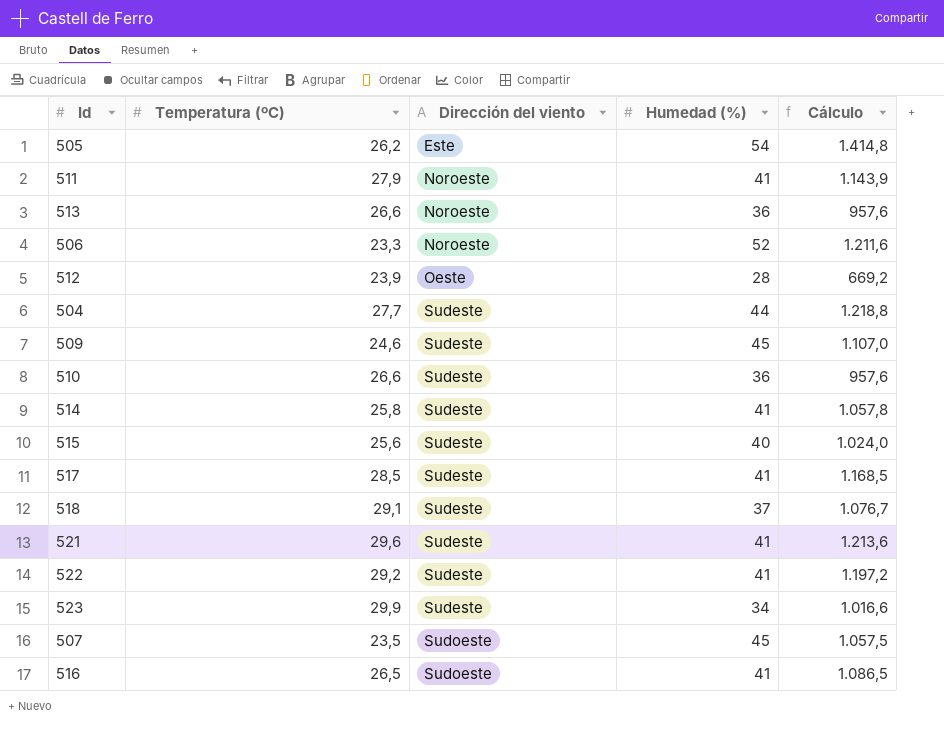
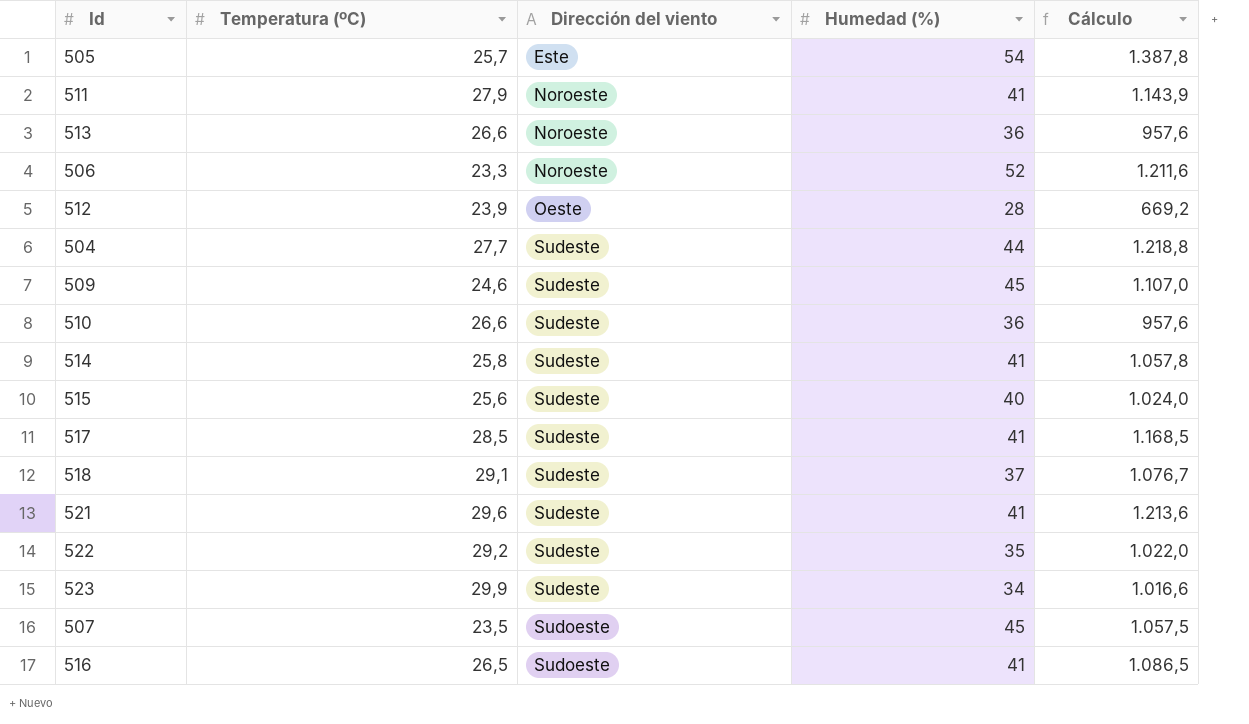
505 | Temperatura (ºC): 26,2 -> 25,7
505 | Cálculo: 1.414,8 -> 1.387,8
522 | Humedad (%): 41 -> 35
522 | Cálculo: 1.197,2 -> 1.022,0

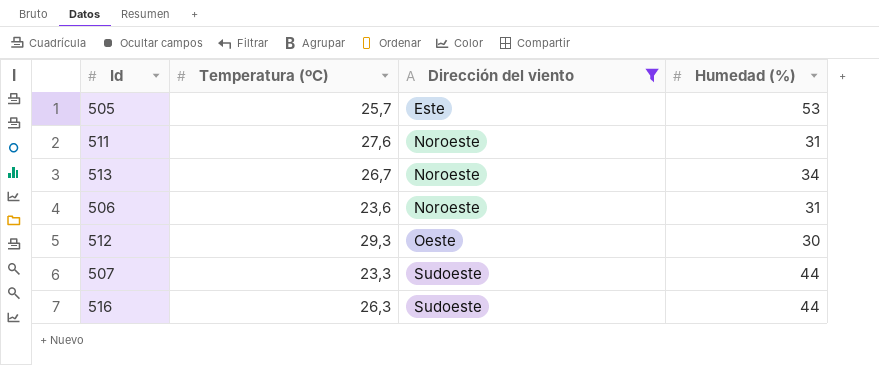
filter: none -> Dirección del viento != Sudeste
column Cálculo | formula: [Temperatura (ºC)] * [Humedad (%)] -> none
505 | Humedad (%): 54 -> 53
511 | Temperatura (ºC): 27,9 -> 27,6
511 | Humedad (%): 41 -> 31
513 | Temperatura (ºC): 26,6 -> 26,7
513 | Humedad (%): 36 -> 34
506 | Temperatura (ºC): 23,3 -> 23,6
506 | Humedad (%): 52 -> 31
512 | Temperatura (ºC): 23,9 -> 29,3
512 | Humedad (%): 28 -> 30
507 | Temperatura (ºC): 23,5 -> 23,3
507 | Humedad (%): 45 -> 44
516 | Temperatura (ºC): 26,5 -> 26,3
516 | Humedad (%): 41 -> 44

